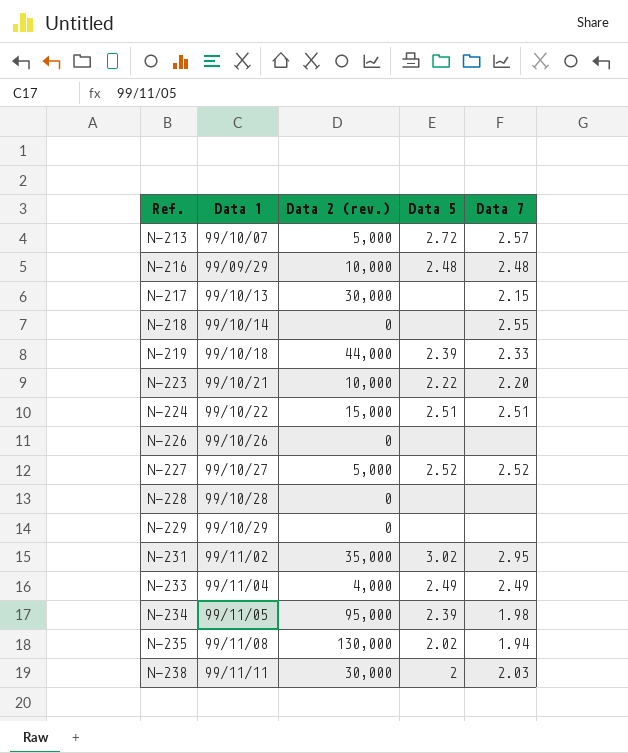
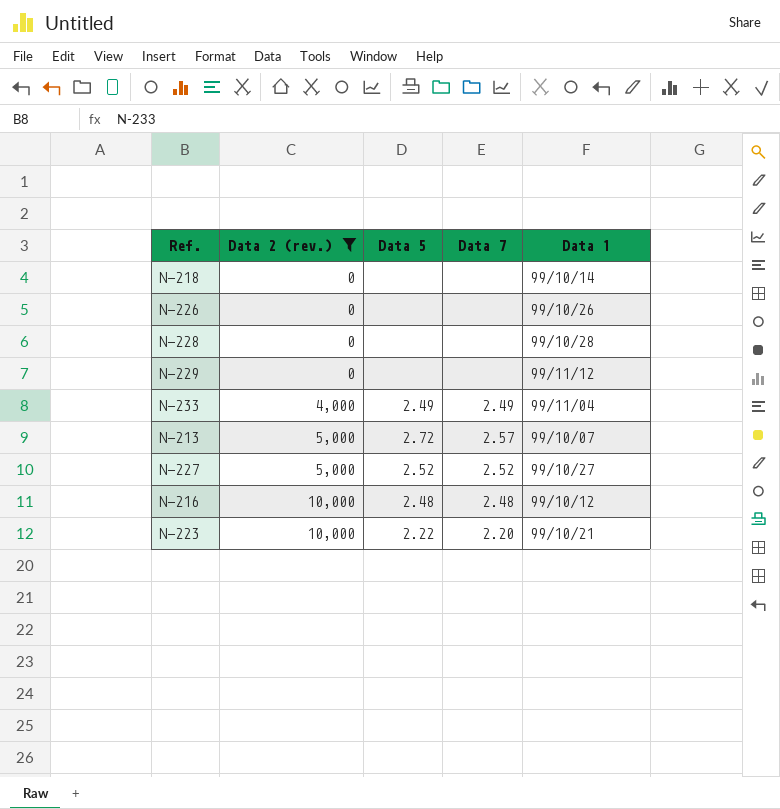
filter: none -> Data 2 (rev.) <= 10,000
row order: Ref. ascending -> Data 2 (rev.) ascending
column Data 1 | position: 2 -> 5
N-218 | Data 7: 2.55 -> none
N-229 | Data 1: 99/10/29 -> 99/11/12
N-216 | Data 1: 99/09/29 -> 99/10/12

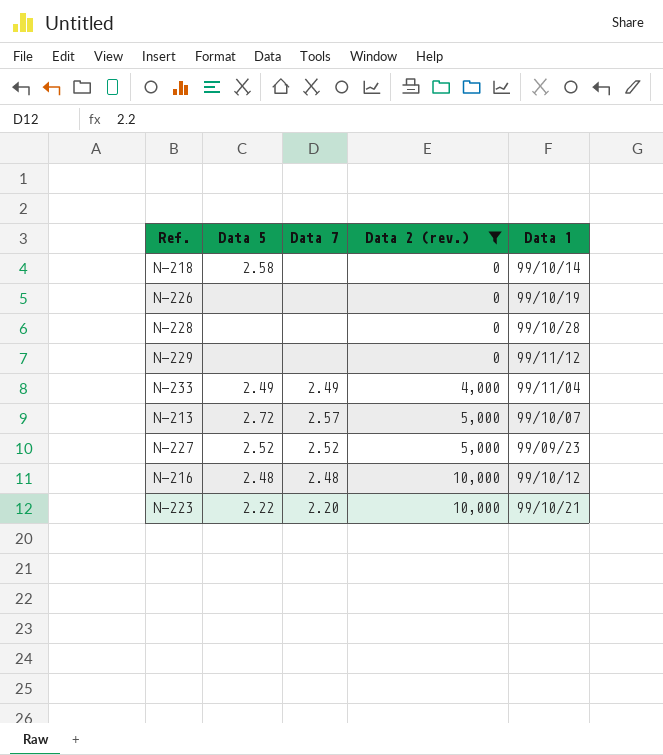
column Data 2 (rev.) | position: 2 -> 4
N-218 | Data 5: none -> 2.58
N-226 | Data 1: 99/10/26 -> 99/10/19
N-227 | Data 1: 99/10/27 -> 99/09/23

